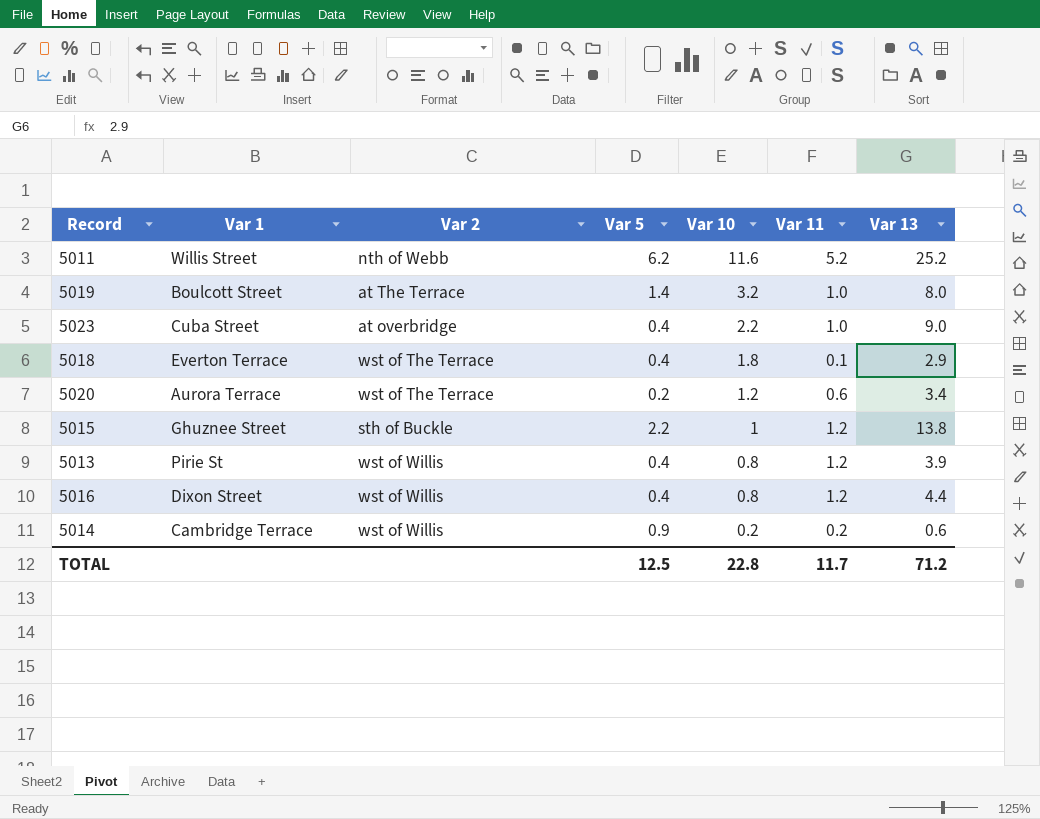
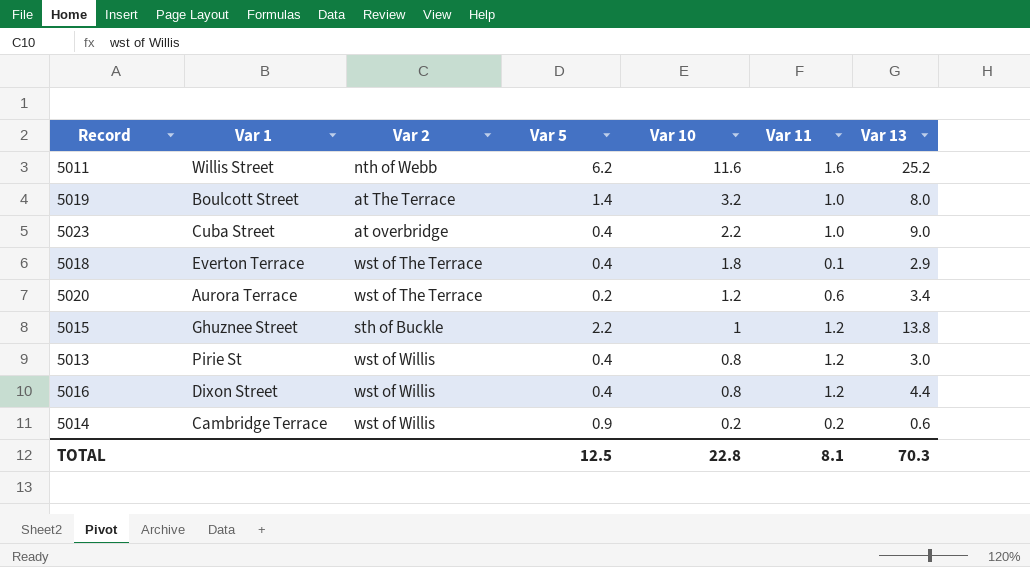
5011 | Var 11: 5.2 -> 1.6
5013 | Var 13: 3.9 -> 3.0
TOTAL | Var 11: 11.7 -> 8.1
TOTAL | Var 13: 71.2 -> 70.3

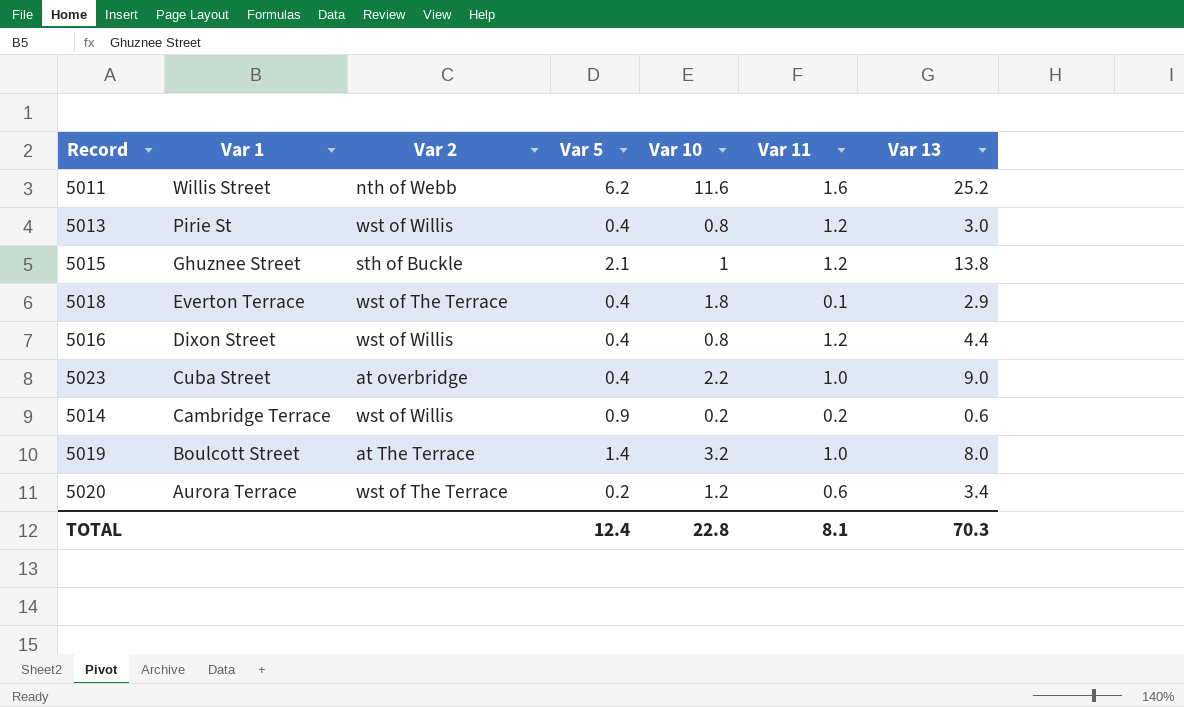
row order: Var 10 descending -> Var 1 descending
5015 | Var 5: 2.2 -> 2.1
TOTAL | Var 5: 12.5 -> 12.4

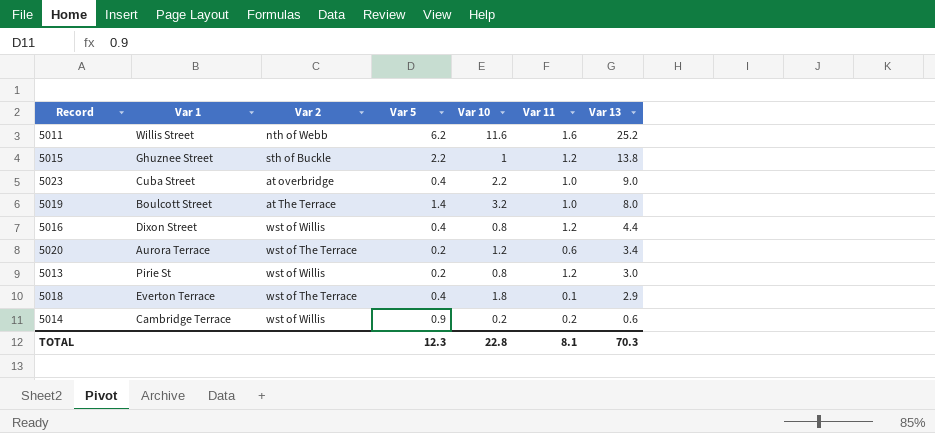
row order: Var 1 descending -> Var 13 descending
5015 | Var 5: 2.1 -> 2.2
5013 | Var 5: 0.4 -> 0.2
TOTAL | Var 5: 12.4 -> 12.3

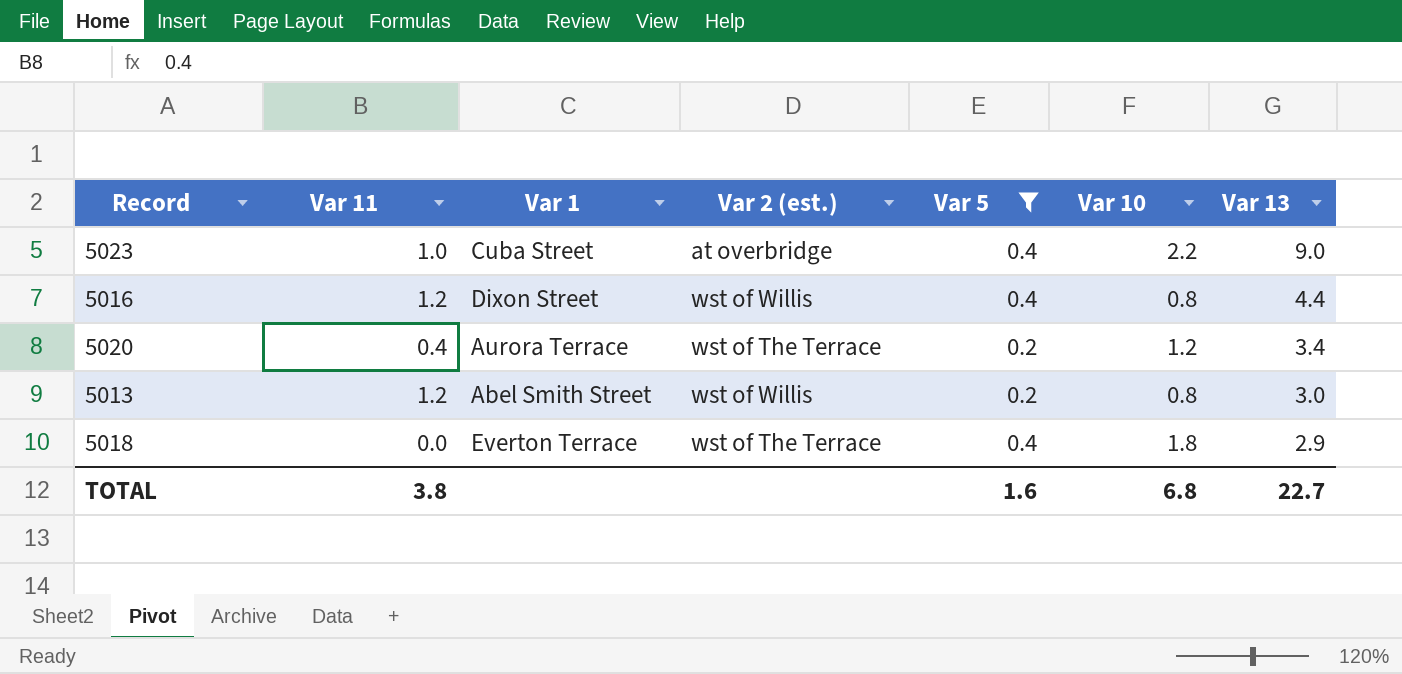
filter: none -> Var 5 <= 0.4
column Var 11 | position: 6 -> 2
column name: Var 2 -> Var 2 (est.)
5020 | Var 11: 0.6 -> 0.4
5013 | Var 1: Pirie St -> Abel Smith Street
5018 | Var 11: 0.1 -> 0.0
TOTAL | Var 11: 8.1 -> 3.8
TOTAL | Var 5: 12.3 -> 1.6
TOTAL | Var 10: 22.8 -> 6.8
TOTAL | Var 13: 70.3 -> 22.7

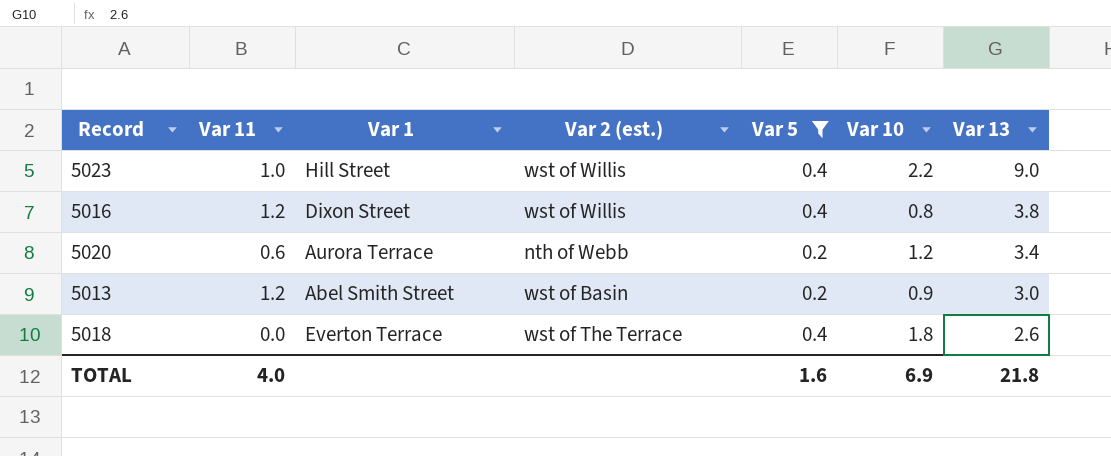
5023 | Var 1: Cuba Street -> Hill Street
5023 | Var 2 (est.): at overbridge -> wst of Willis
5016 | Var 13: 4.4 -> 3.8
5020 | Var 11: 0.4 -> 0.6
5020 | Var 2 (est.): wst of The Terrace -> nth of Webb
5013 | Var 2 (est.): wst of Willis -> wst of Basin
5013 | Var 10: 0.8 -> 0.9
5018 | Var 13: 2.9 -> 2.6
TOTAL | Var 11: 3.8 -> 4.0
TOTAL | Var 10: 6.8 -> 6.9
TOTAL | Var 13: 22.7 -> 21.8

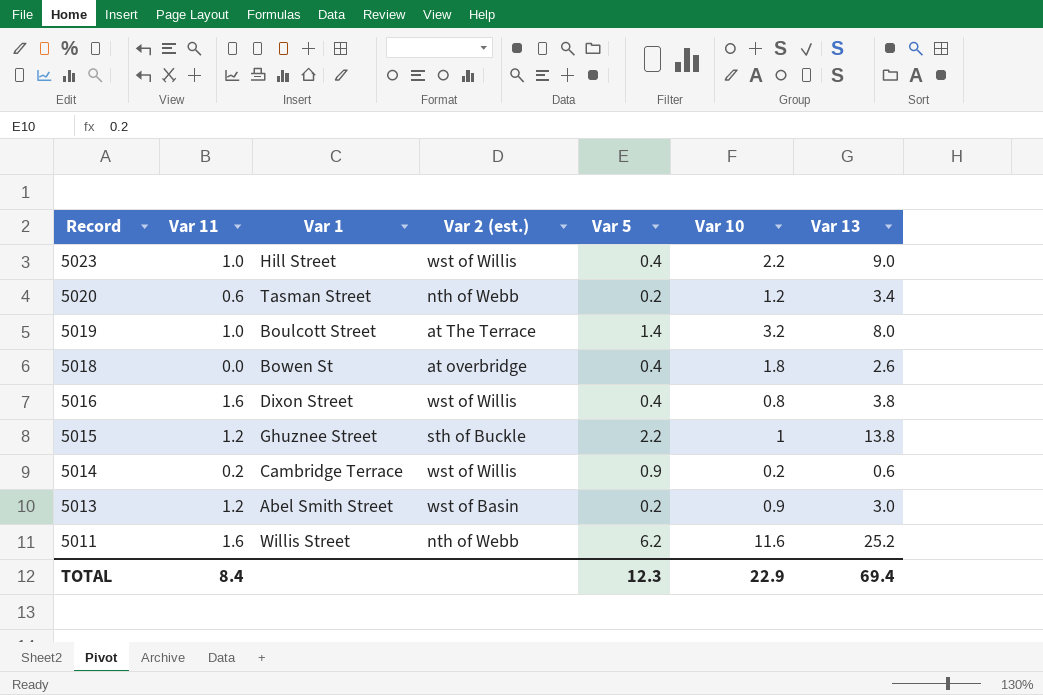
filter: Var 5 <= 0.4 -> none
row order: Var 13 descending -> Record descending
5020 | Var 1: Aurora Terrace -> Tasman Street
5018 | Var 1: Everton Terrace -> Bowen St
5018 | Var 2 (est.): wst of The Terrace -> at overbridge
5016 | Var 11: 1.2 -> 1.6
TOTAL | Var 11: 4.0 -> 8.4
TOTAL | Var 5: 1.6 -> 12.3
TOTAL | Var 10: 6.9 -> 22.9
TOTAL | Var 13: 21.8 -> 69.4

